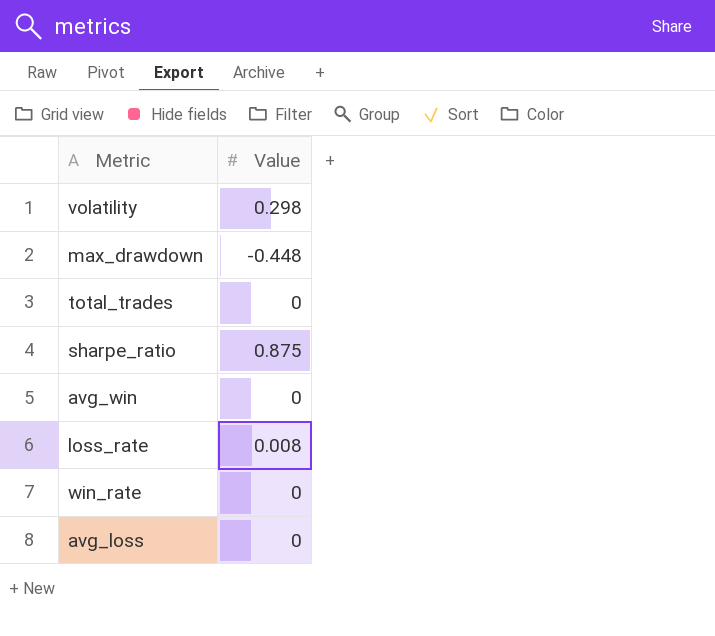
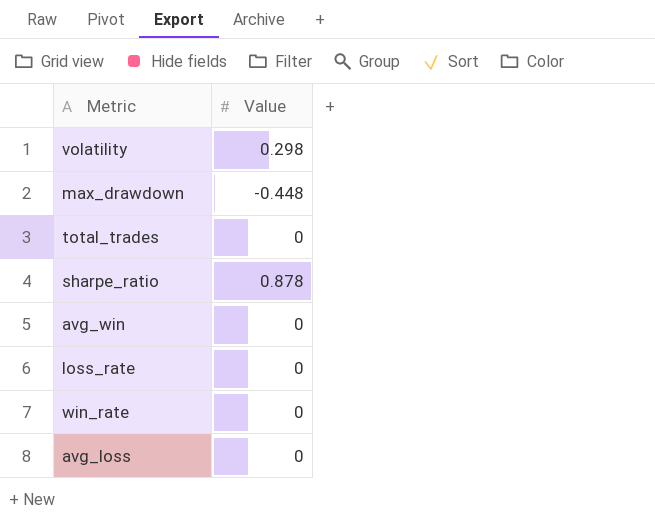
sharpe_ratio | Value: 0.875 -> 0.878
loss_rate | Value: 0.008 -> 0

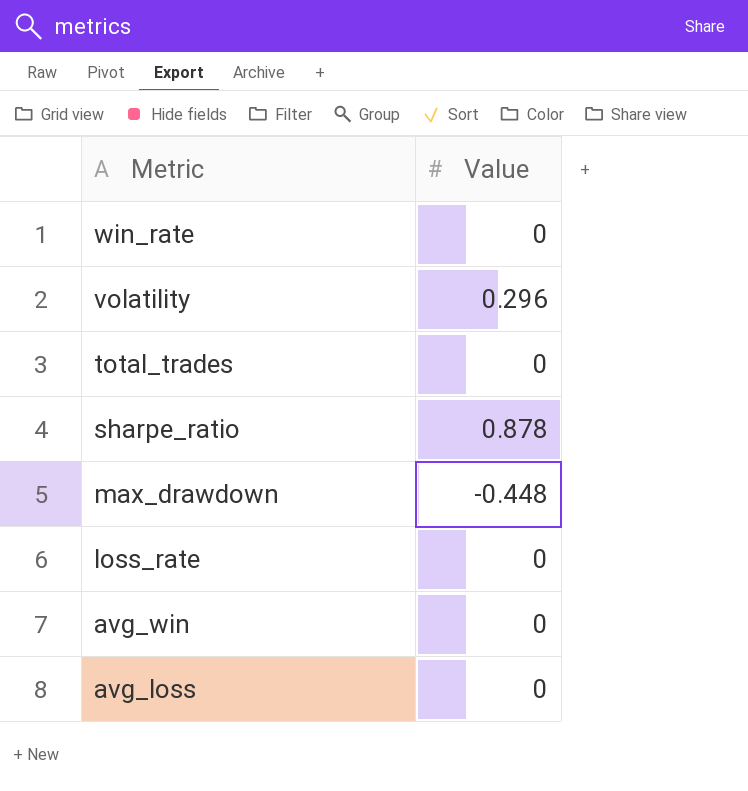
row order: none -> Metric descending
volatility | Value: 0.298 -> 0.296

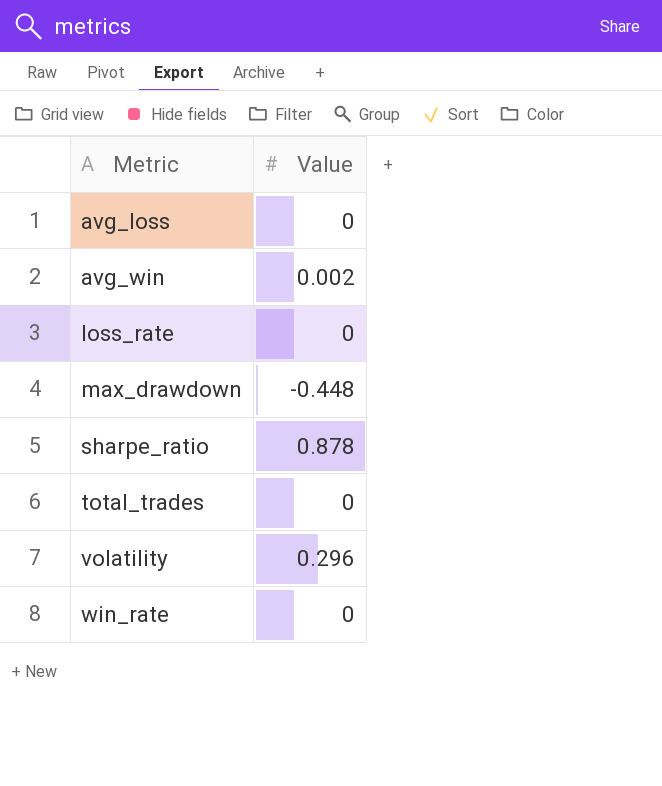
row order: Metric descending -> Metric ascending
avg_win | Value: 0 -> 0.002

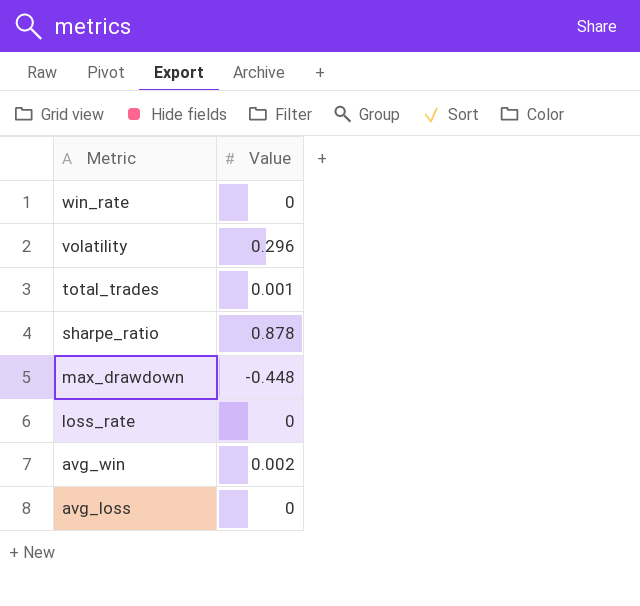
row order: Metric ascending -> Metric descending
total_trades | Value: 0 -> 0.001

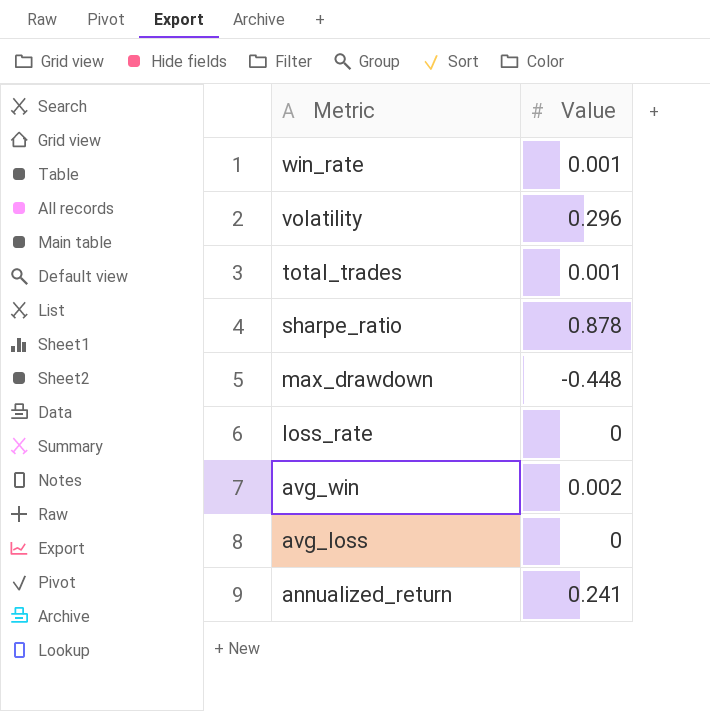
win_rate | Value: 0 -> 0.001
row annualized_return: none -> 0.241

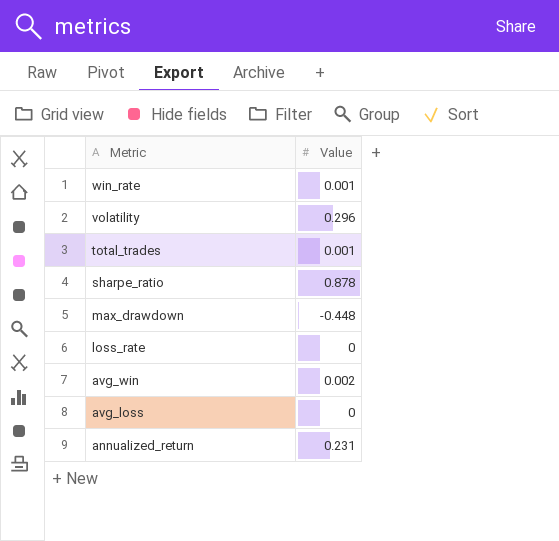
annualized_return | Value: 0.241 -> 0.231

